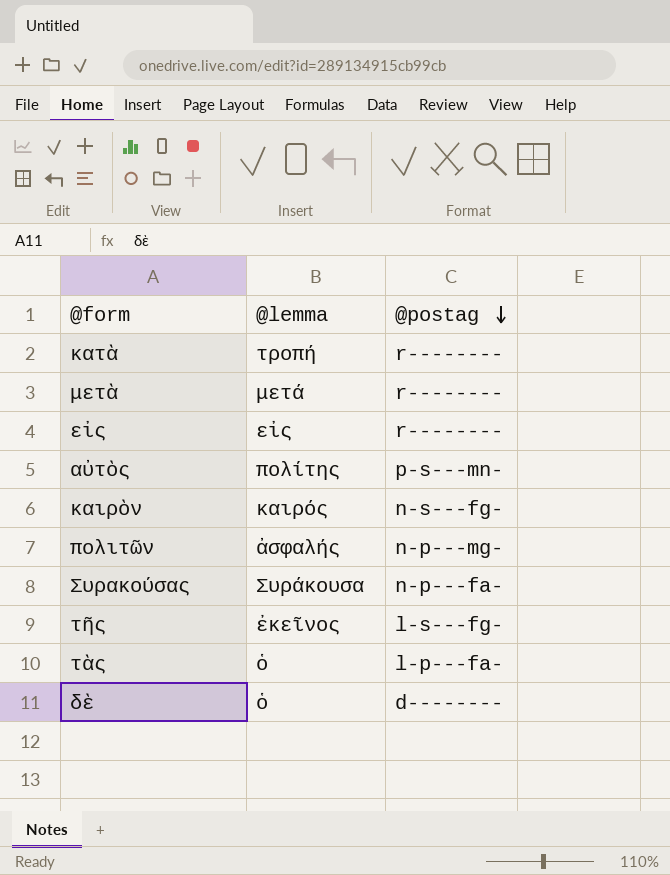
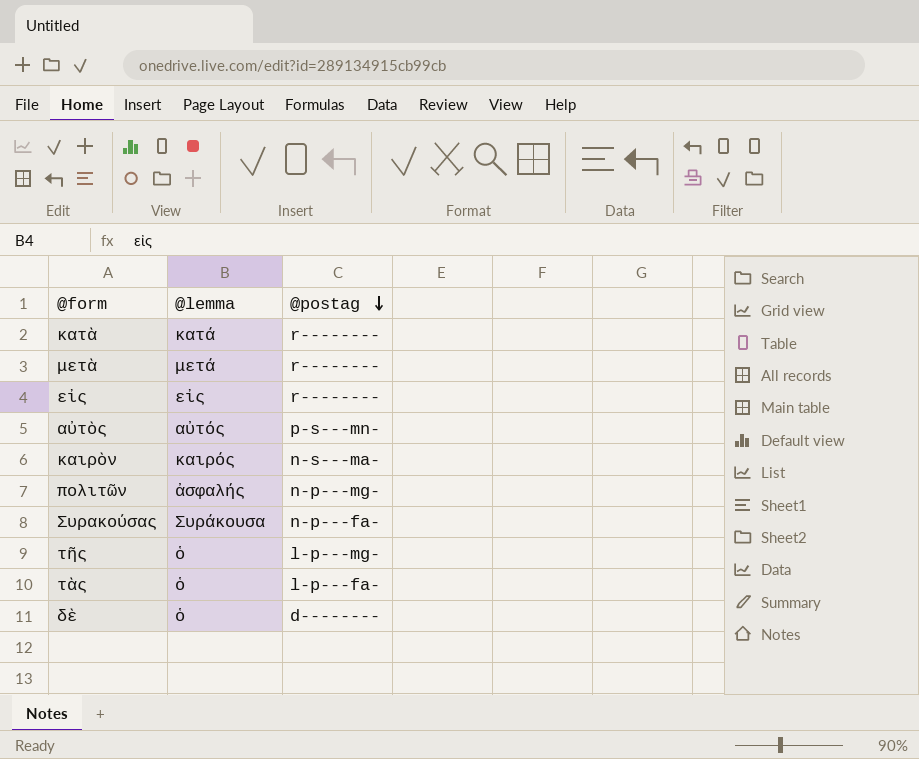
κατὰ | @lemma: τροπή -> κατά
αὐτὸς | @lemma: πολίτης -> αὐτός
καιρὸν | @postag: n-s---fg- -> n-s---ma-
τῆς | @lemma: ἐκεῖνος -> ὁ
τῆς | @postag: l-s---fg- -> l-p---mg-

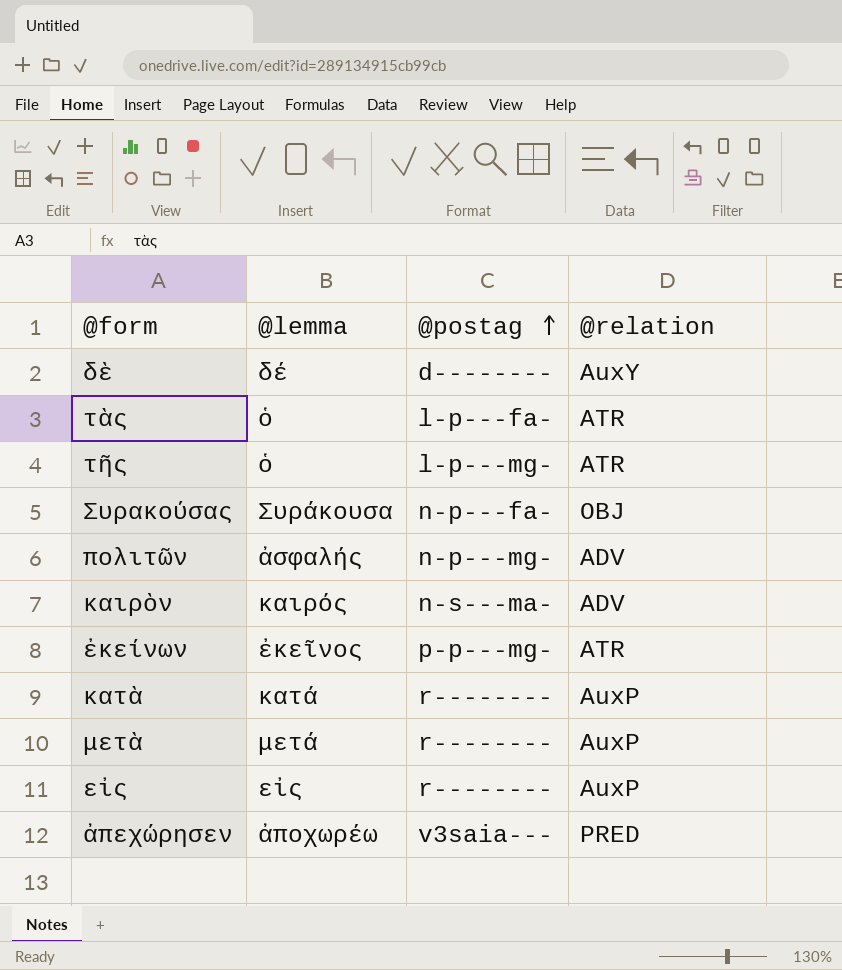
row order: @postag descending -> @postag ascending
column @relation | position: none -> 4
row αὐτὸς: αὐτός | p-s---mn- -> none
δὲ | @lemma: ὁ -> δέ
row ἐκείνων: none -> ἐκεῖνος | p-p---mg- | ATR
row ἀπεχώρησεν: none -> ἀποχωρέω | v3saia--- | PRED

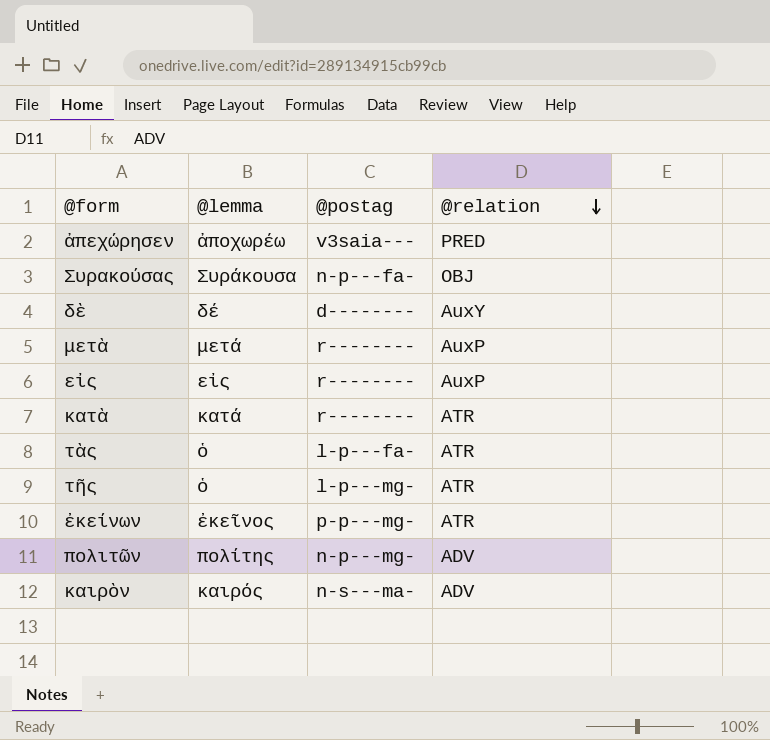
row order: @postag ascending -> @relation descending
κατὰ | @relation: AuxP -> ATR
πολιτῶν | @lemma: ἀσφαλής -> πολίτης

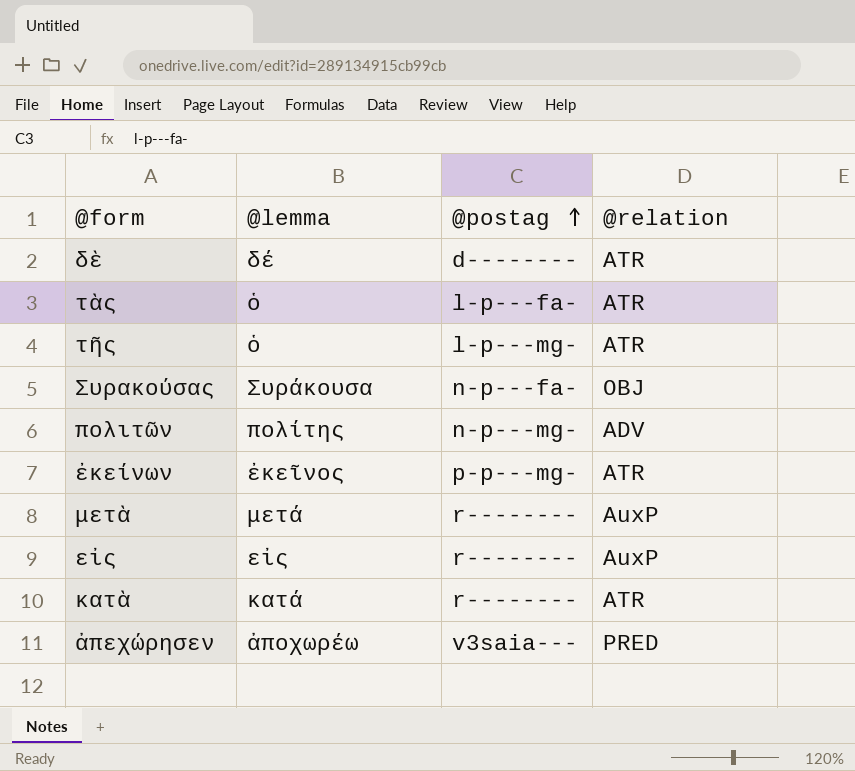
row order: @relation descending -> @postag ascending
row καιρὸν: καιρός | n-s---ma- | ADV -> none
δὲ | @relation: AuxY -> ATR

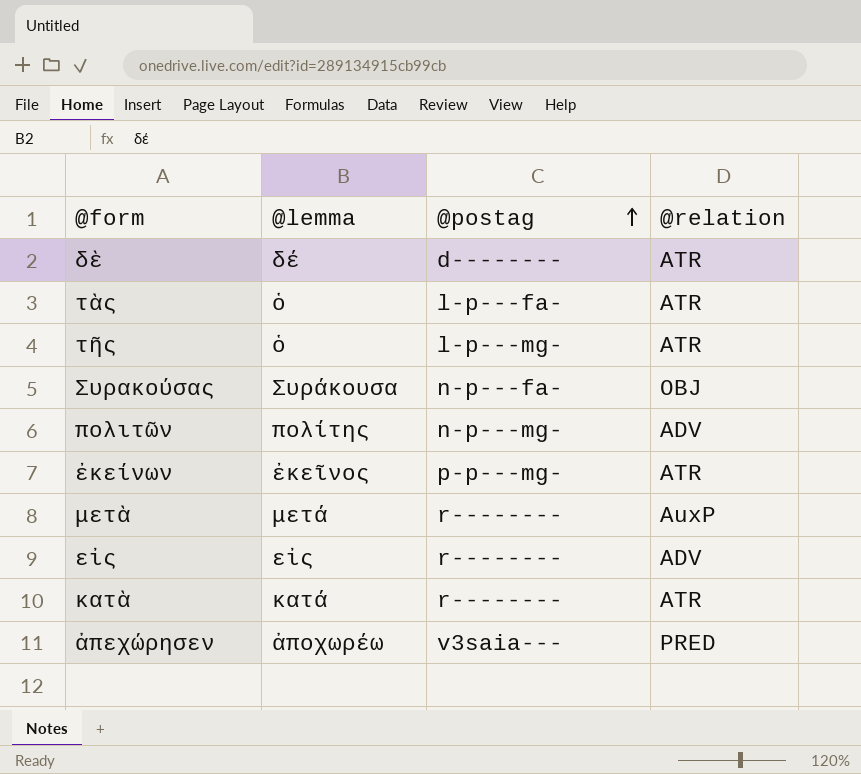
εἰς | @relation: AuxP -> ADV

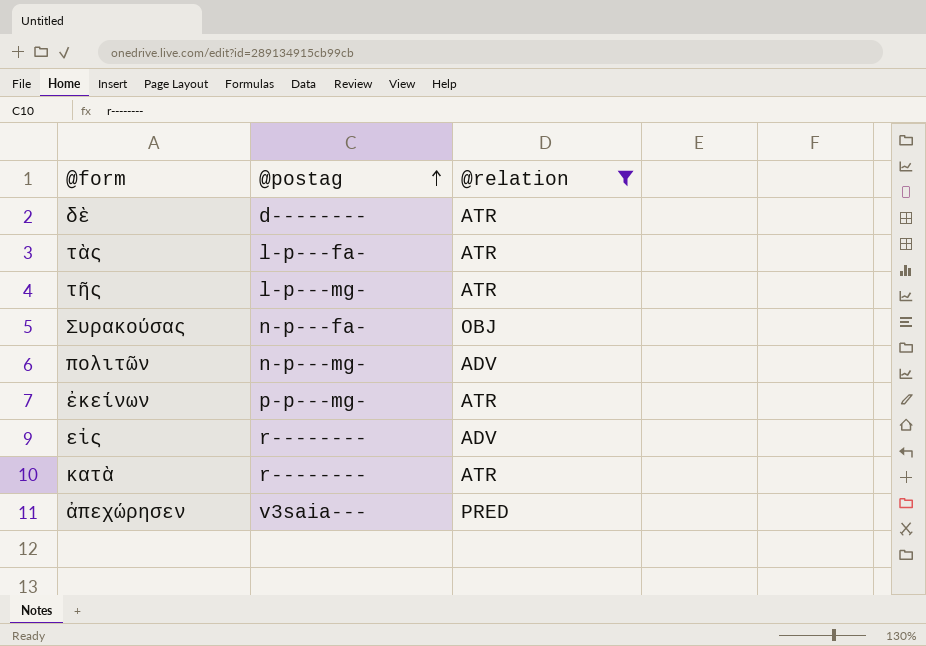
filter: none -> @relation != AuxP
column @lemma | position: 2 -> none

